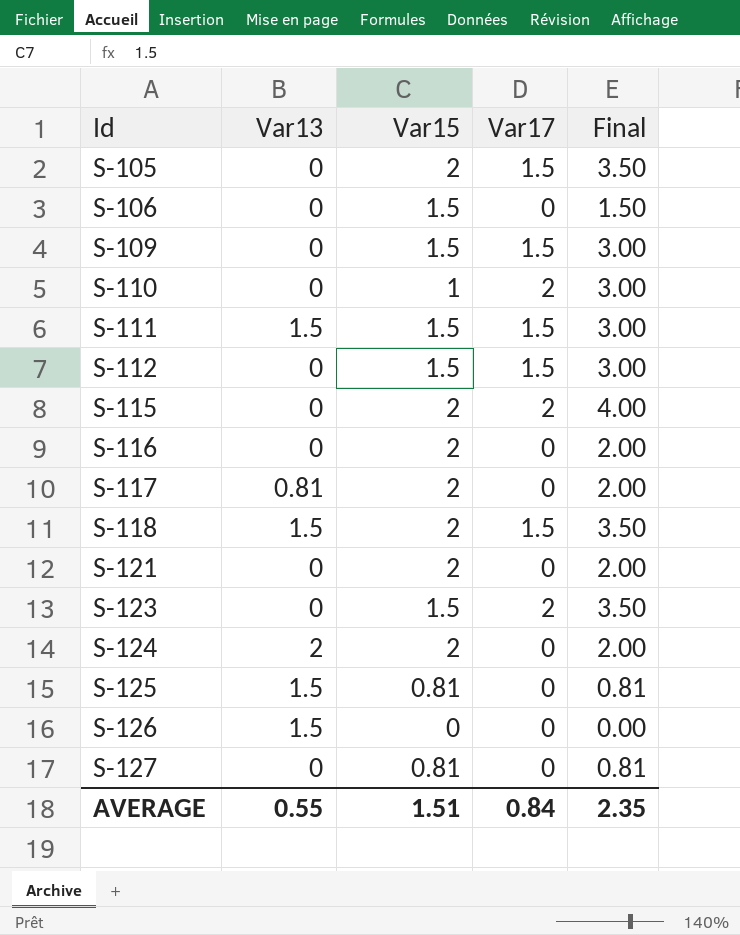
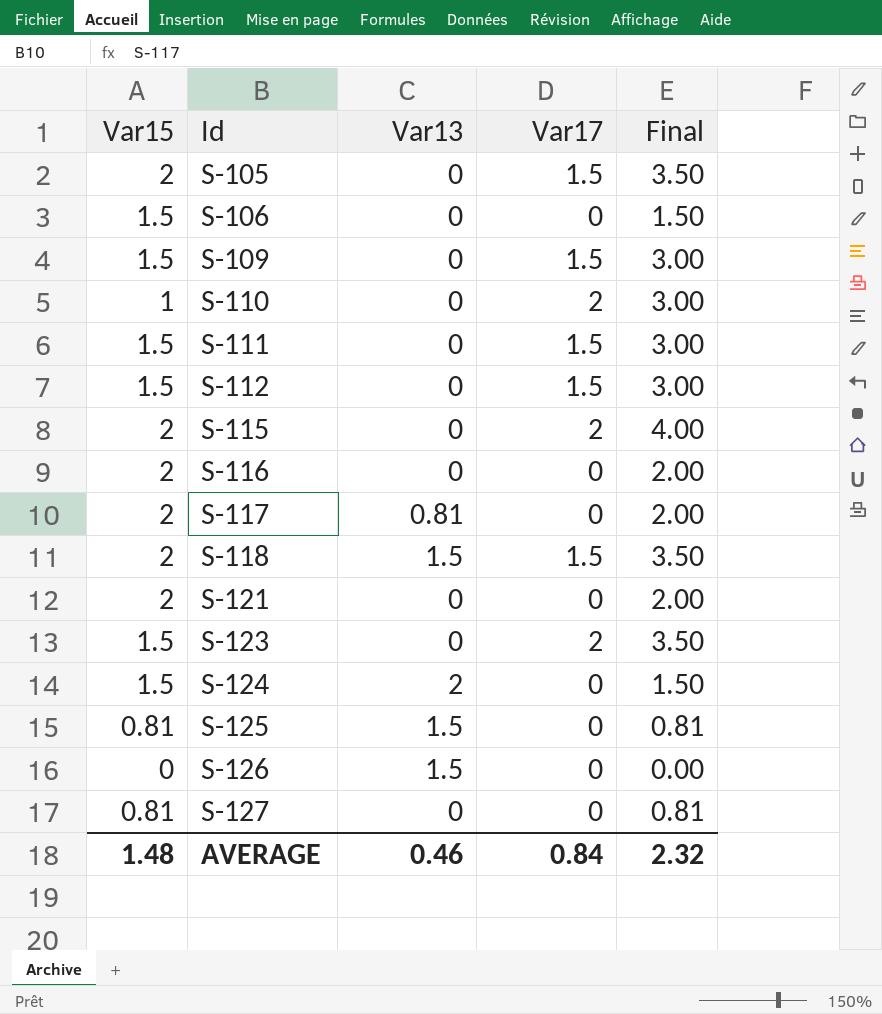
column Var15 | position: 3 -> 1
S-111 | Var13: 1.5 -> 0
S-124 | Var15: 2 -> 1.5
S-124 | Final: 2.00 -> 1.50
AVERAGE | Var15: 1.51 -> 1.48
AVERAGE | Var13: 0.55 -> 0.46
AVERAGE | Final: 2.35 -> 2.32

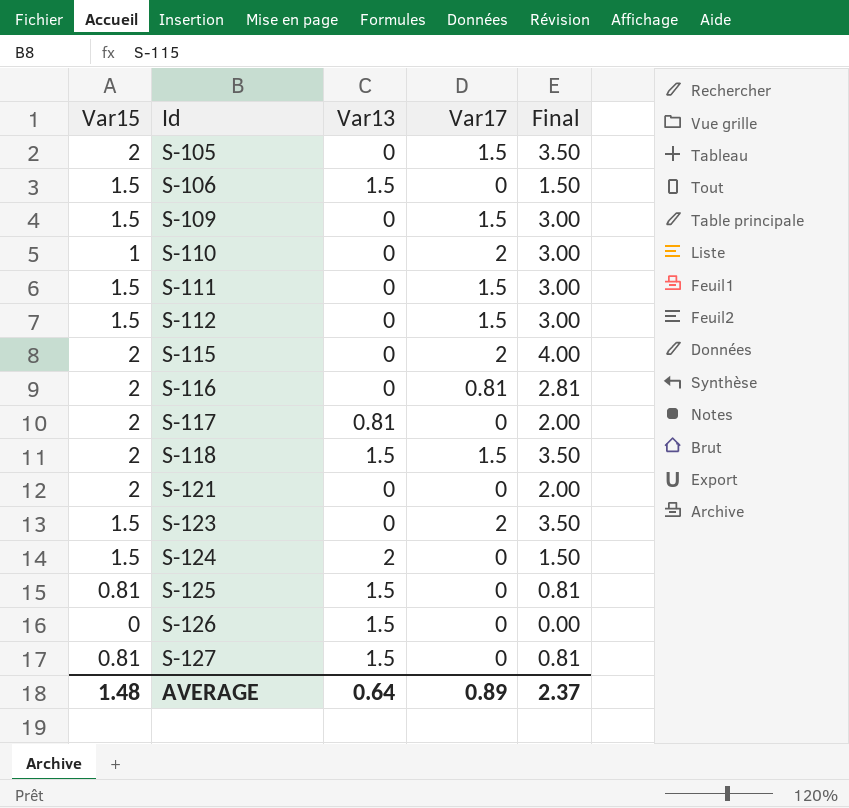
S-106 | Var13: 0 -> 1.5
S-116 | Var17: 0 -> 0.81
S-116 | Final: 2.00 -> 2.81
S-127 | Var13: 0 -> 1.5
AVERAGE | Var13: 0.46 -> 0.64
AVERAGE | Var17: 0.84 -> 0.89
AVERAGE | Final: 2.32 -> 2.37

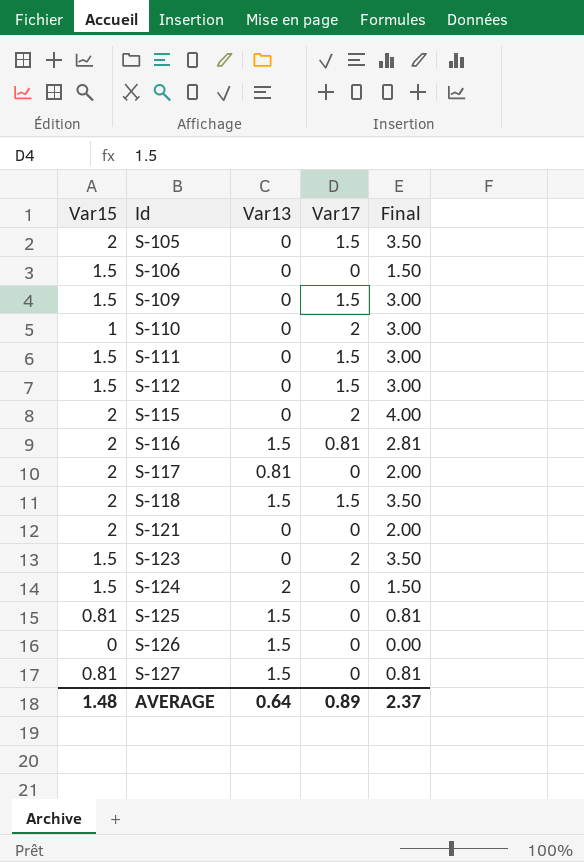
S-106 | Var13: 1.5 -> 0
S-116 | Var13: 0 -> 1.5

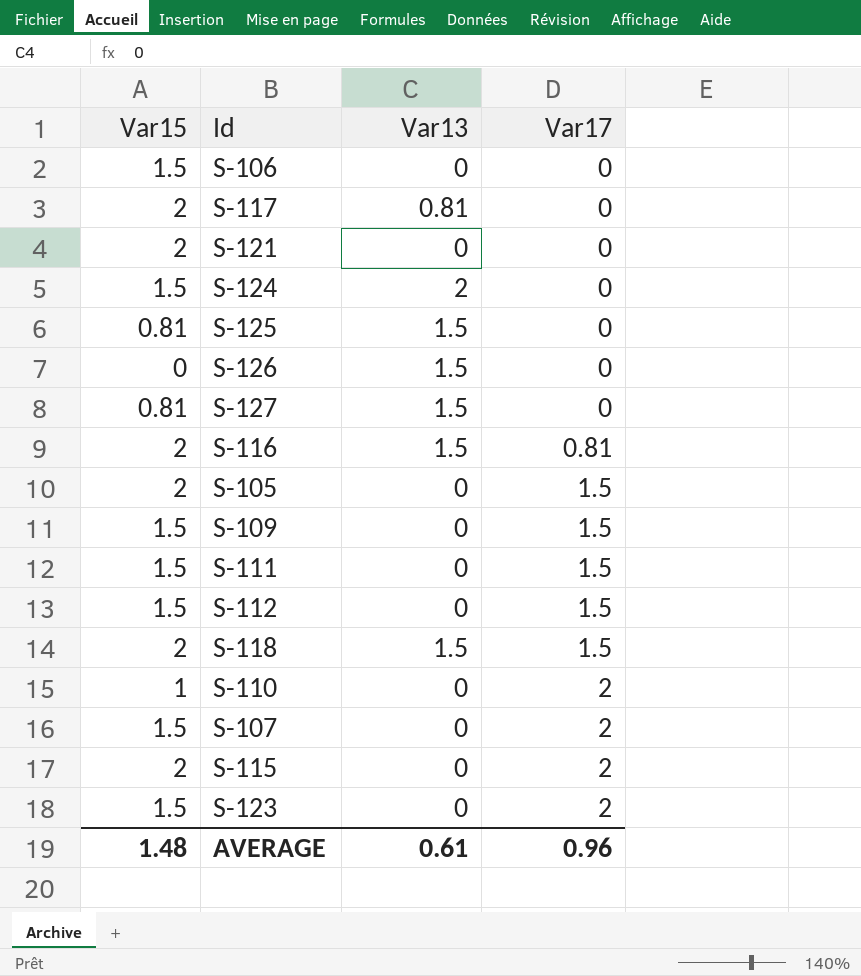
row order: Id ascending -> Var17 ascending
column Final | formula: [Var15] + [Var17] -> none
row S-107: none -> 1.5 | 0 | 2
AVERAGE | Var13: 0.64 -> 0.61
AVERAGE | Var17: 0.89 -> 0.96

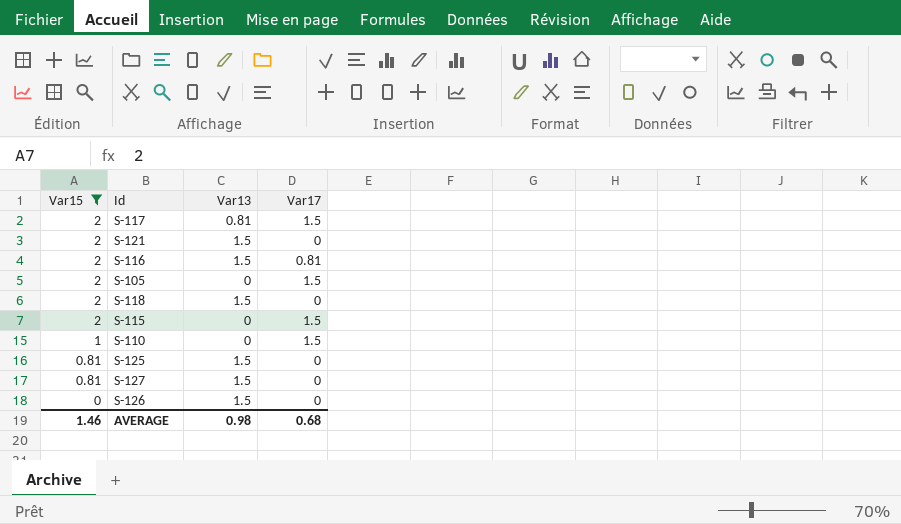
filter: none -> Var15 != 1.5
row order: Var17 ascending -> Var15 descending
S-117 | Var17: 0 -> 1.5
S-121 | Var13: 0 -> 1.5
S-118 | Var17: 1.5 -> 0
S-115 | Var17: 2 -> 1.5
S-110 | Var17: 2 -> 1.5
AVERAGE | Var15: 1.48 -> 1.46
AVERAGE | Var13: 0.61 -> 0.98
AVERAGE | Var17: 0.96 -> 0.68

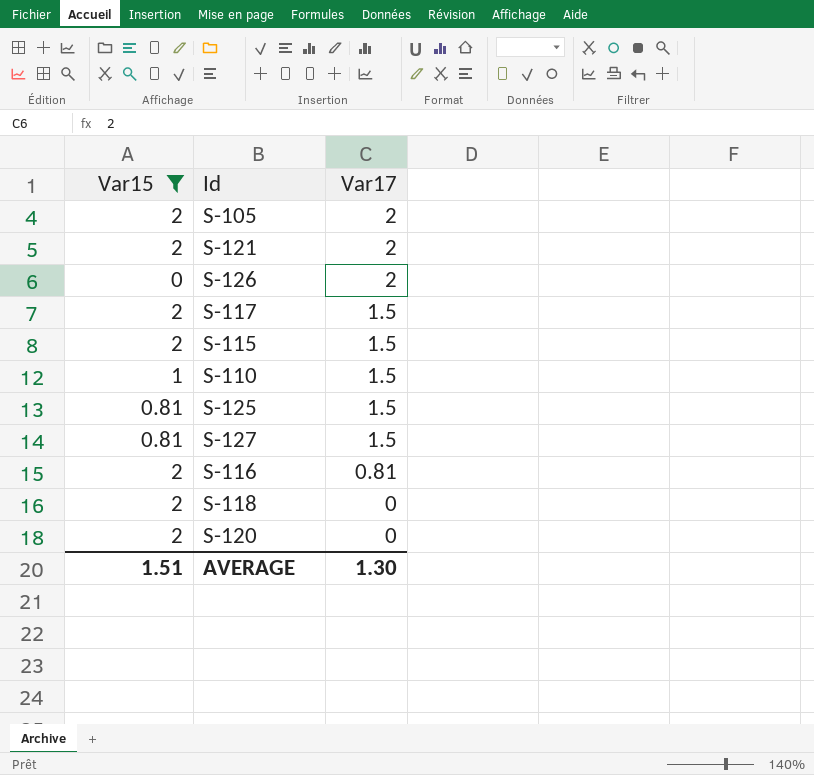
row order: Var15 descending -> Var17 descending
column Var13 | position: 3 -> none
S-105 | Var17: 1.5 -> 2
S-121 | Var17: 0 -> 2
S-126 | Var17: 0 -> 2
S-125 | Var17: 0 -> 1.5
S-127 | Var17: 0 -> 1.5
row S-120: none -> 2 | 0
AVERAGE | Var15: 1.46 -> 1.51
AVERAGE | Var17: 0.68 -> 1.30

